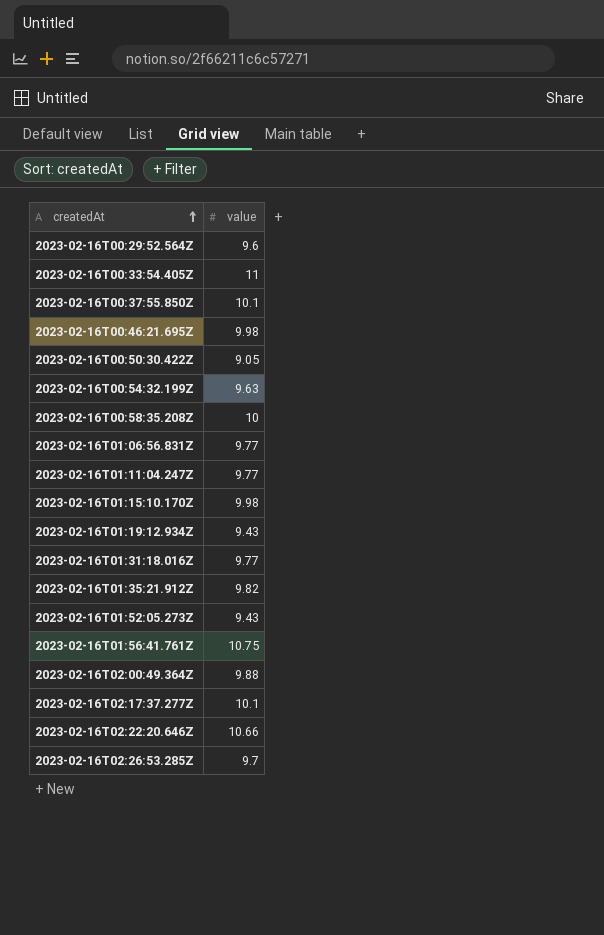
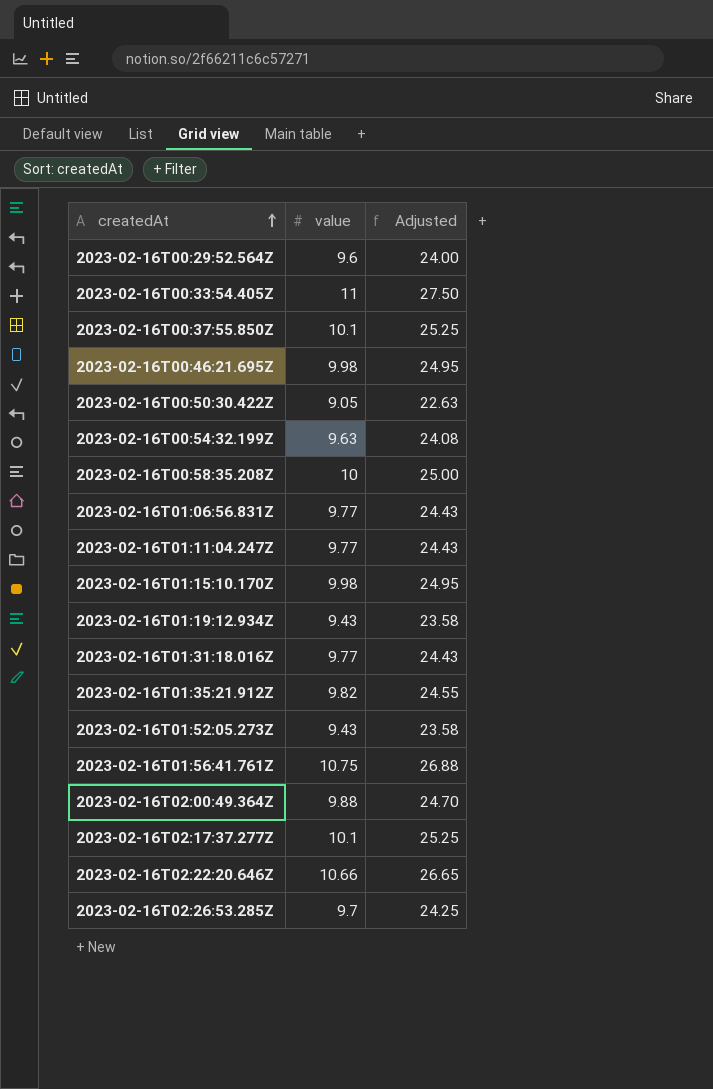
column Adjusted | formula: none -> [value] * 2.5

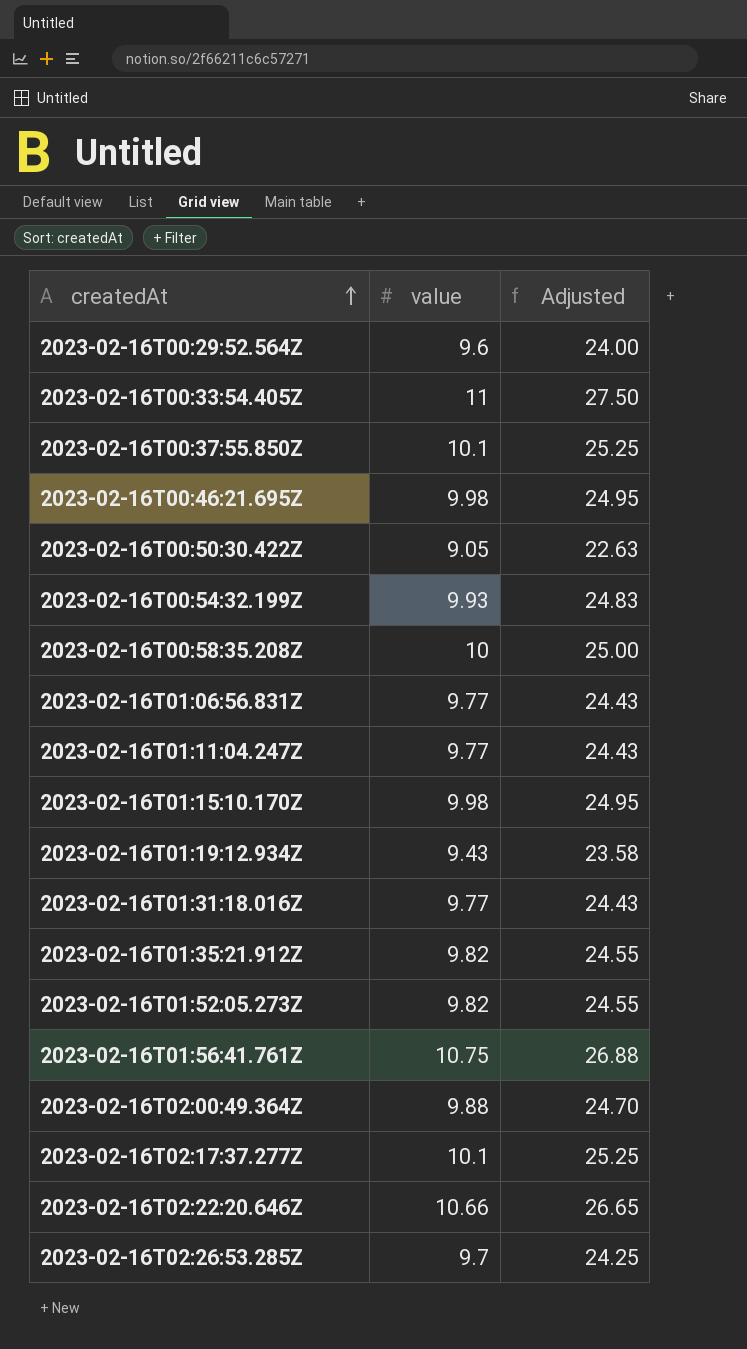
2023-02-16T00:54:32.199Z | value: 9.63 -> 9.93
2023-02-16T00:54:32.199Z | Adjusted: 24.08 -> 24.83
2023-02-16T01:52:05.273Z | value: 9.43 -> 9.82
2023-02-16T01:52:05.273Z | Adjusted: 23.58 -> 24.55

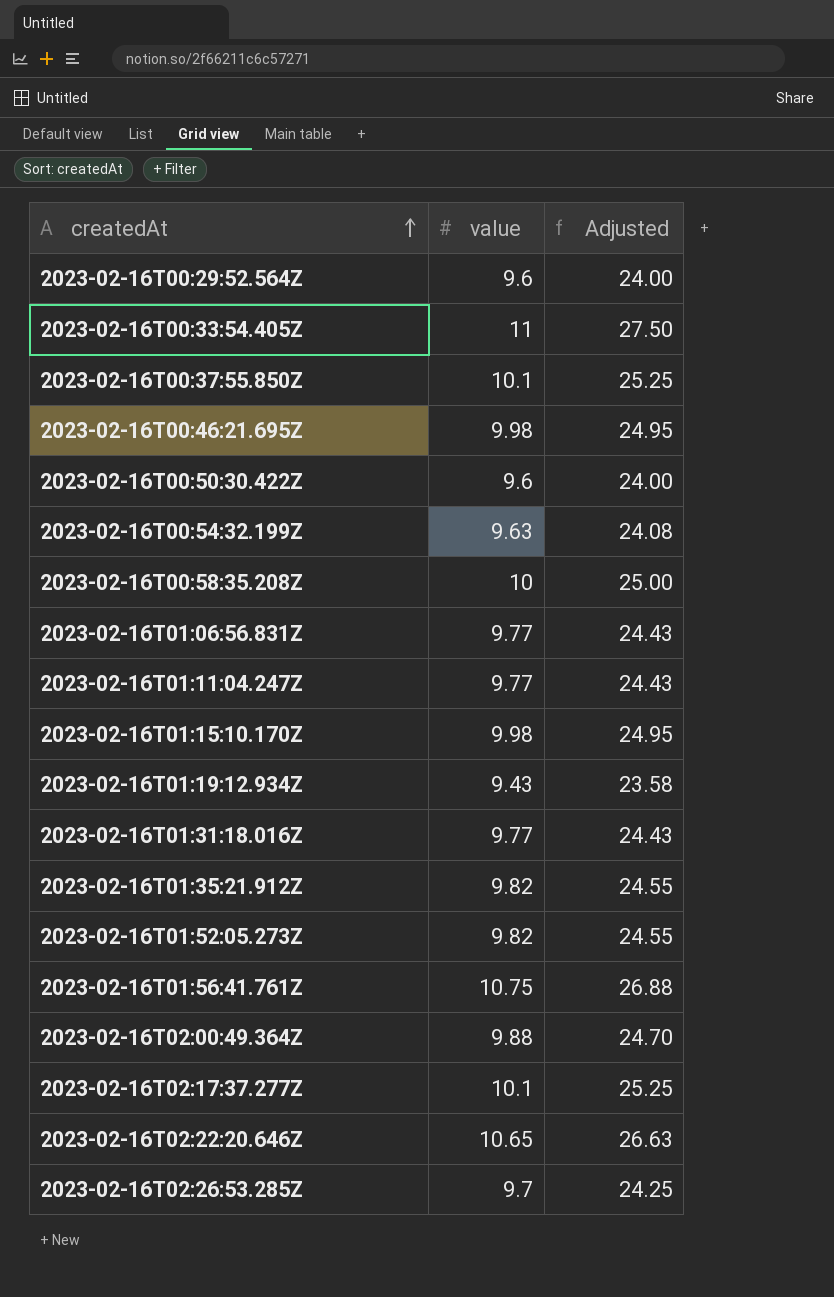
2023-02-16T00:50:30.422Z | value: 9.05 -> 9.6
2023-02-16T00:50:30.422Z | Adjusted: 22.63 -> 24.00
2023-02-16T00:54:32.199Z | value: 9.93 -> 9.63
2023-02-16T00:54:32.199Z | Adjusted: 24.83 -> 24.08
2023-02-16T02:22:20.646Z | value: 10.66 -> 10.65
2023-02-16T02:22:20.646Z | Adjusted: 26.65 -> 26.63

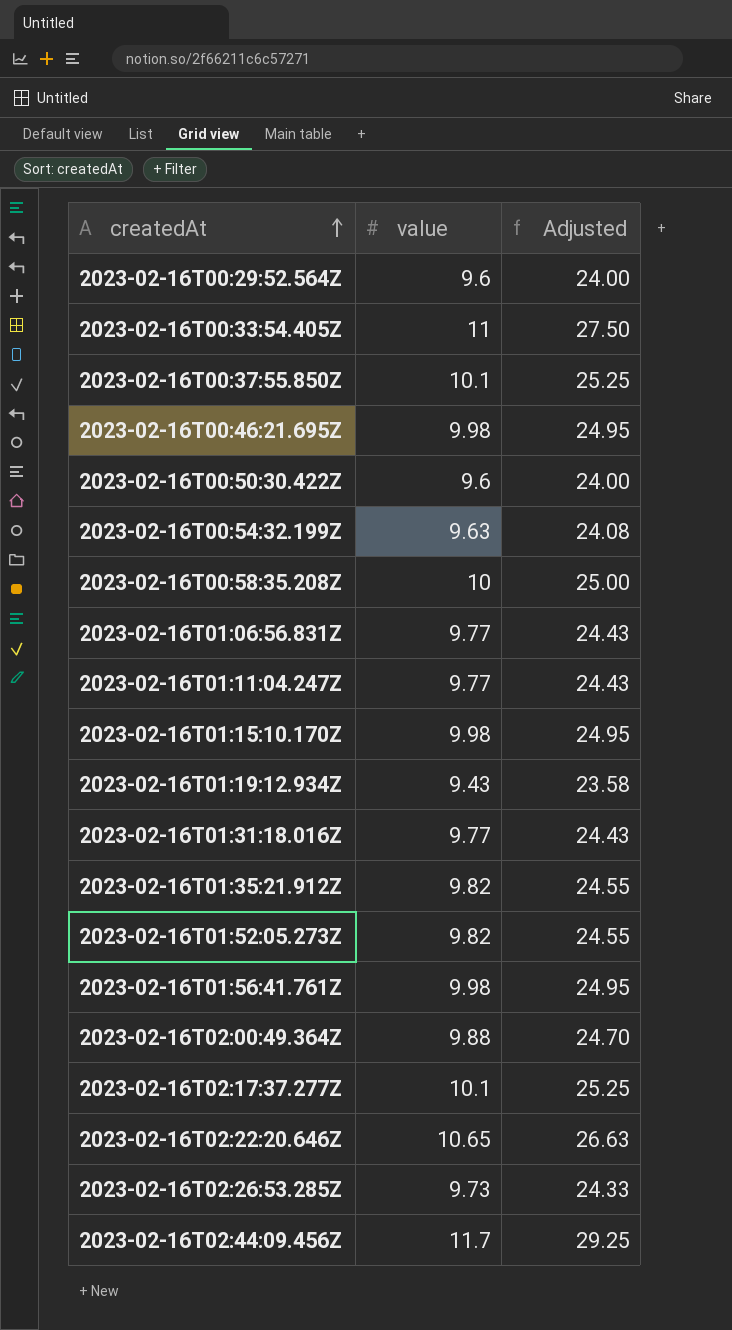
2023-02-16T01:56:41.761Z | value: 10.75 -> 9.98
2023-02-16T01:56:41.761Z | Adjusted: 26.88 -> 24.95
2023-02-16T02:26:53.285Z | value: 9.7 -> 9.73
2023-02-16T02:26:53.285Z | Adjusted: 24.25 -> 24.33
row 2023-02-16T02:44:09.456Z: none -> 11.7 | 29.25

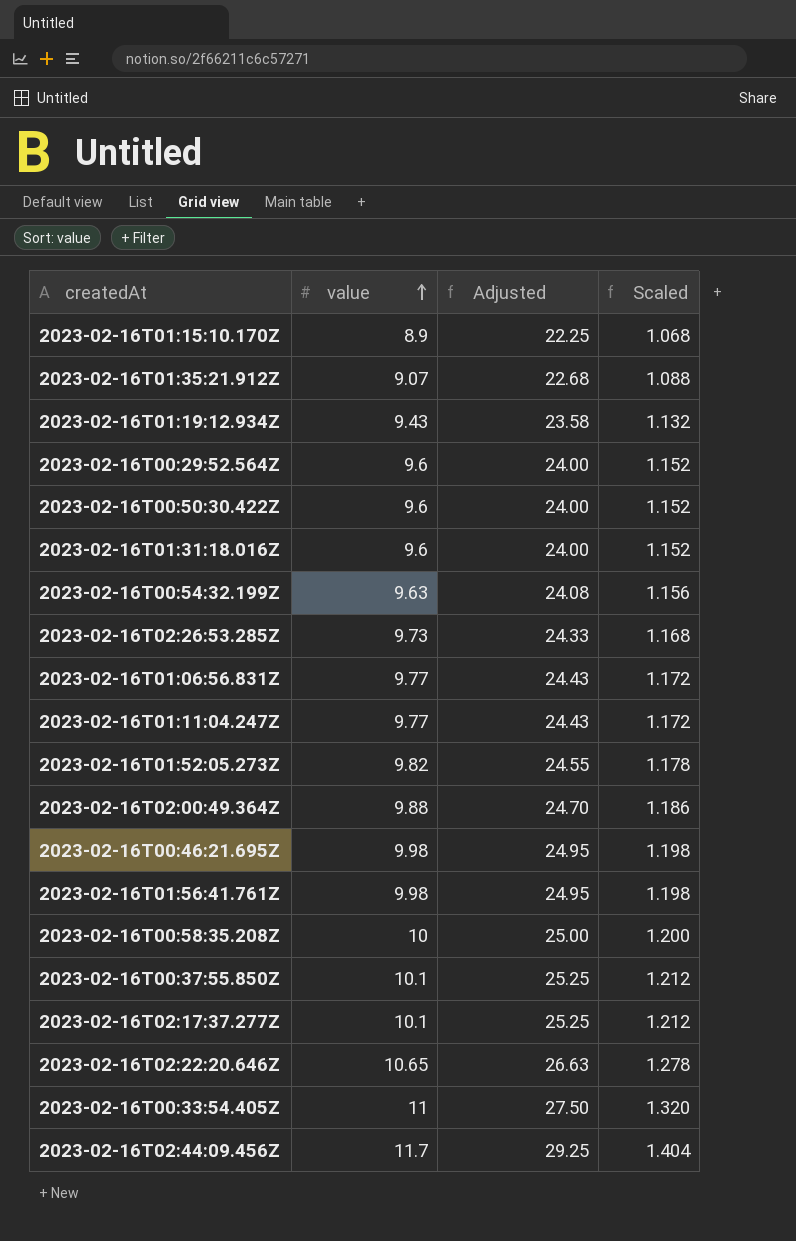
row order: createdAt ascending -> value ascending
column Scaled | formula: none -> [value] * 0.12
2023-02-16T01:15:10.170Z | value: 9.98 -> 8.9
2023-02-16T01:15:10.170Z | Adjusted: 24.95 -> 22.25
2023-02-16T01:35:21.912Z | value: 9.82 -> 9.07
2023-02-16T01:35:21.912Z | Adjusted: 24.55 -> 22.68
2023-02-16T01:31:18.016Z | value: 9.77 -> 9.6
2023-02-16T01:31:18.016Z | Adjusted: 24.43 -> 24.00

